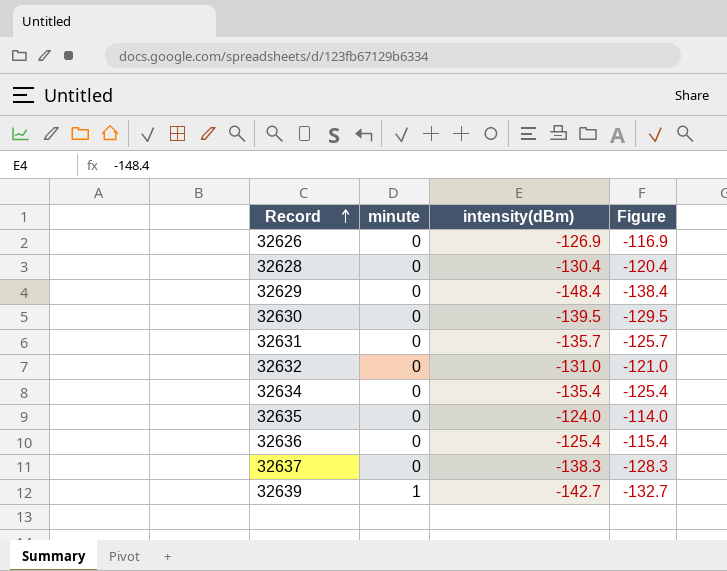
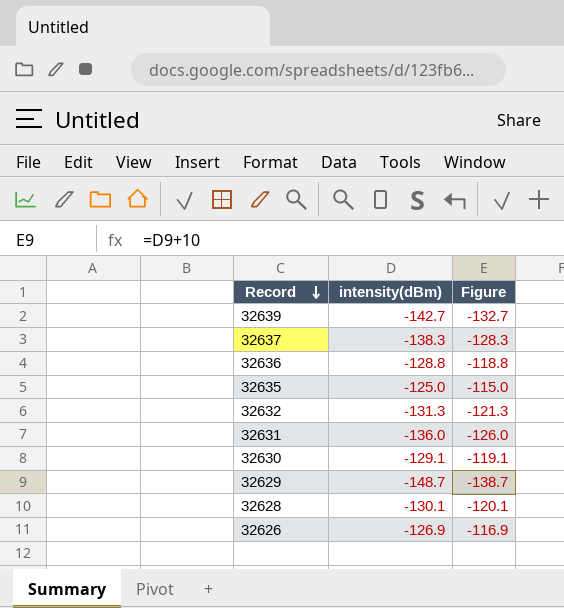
row order: Record ascending -> Record descending
column minute | position: 2 -> none
row 32634: 0 | -135.4 | -125.4 -> none
32636 | intensity(dBm): -125.4 -> -128.8
32636 | Figure: -115.4 -> -118.8
32635 | intensity(dBm): -124.0 -> -125.0
32635 | Figure: -114.0 -> -115.0
32632 | intensity(dBm): -131.0 -> -131.3
32632 | Figure: -121.0 -> -121.3
32631 | intensity(dBm): -135.7 -> -136.0
32631 | Figure: -125.7 -> -126.0
32630 | intensity(dBm): -139.5 -> -129.1
32630 | Figure: -129.5 -> -119.1
32629 | intensity(dBm): -148.4 -> -148.7
32629 | Figure: -138.4 -> -138.7
32628 | intensity(dBm): -130.4 -> -130.1
32628 | Figure: -120.4 -> -120.1

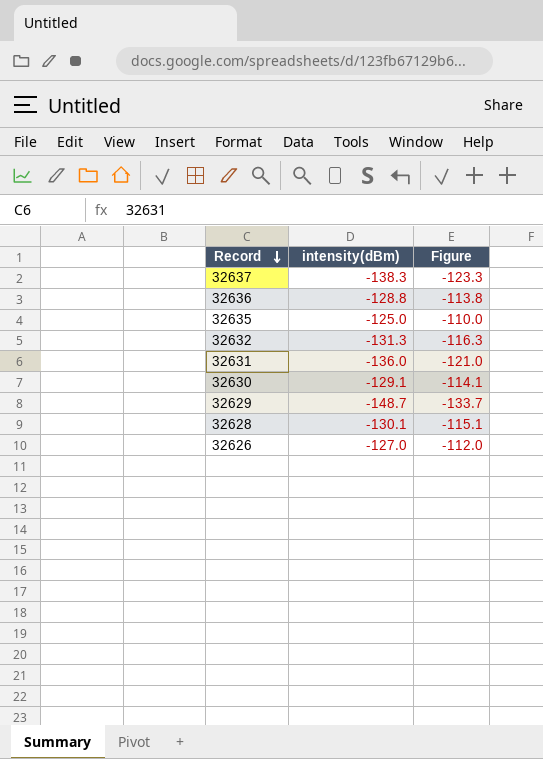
column Figure | formula: [intensity(dBm)] + 10 -> [intensity(dBm)] + 15
row 32639: -142.7 | -132.7 -> none
32626 | intensity(dBm): -126.9 -> -127.0

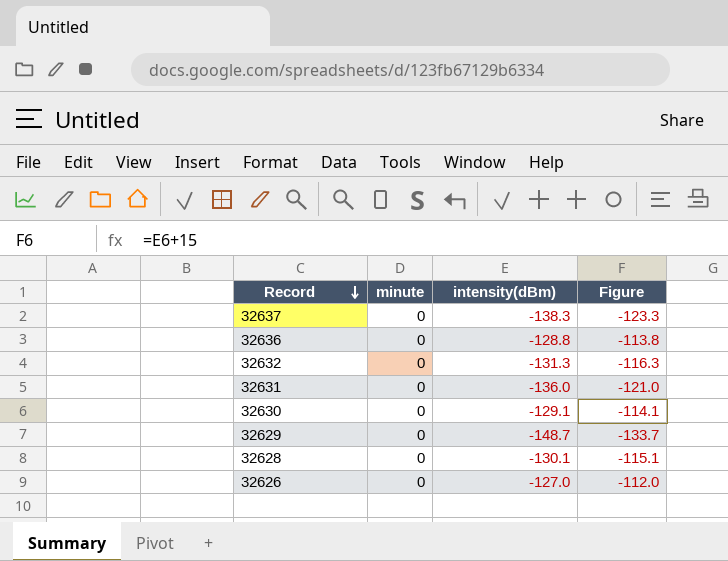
column minute | position: none -> 2
row 32635: -125.0 | -110.0 -> none

